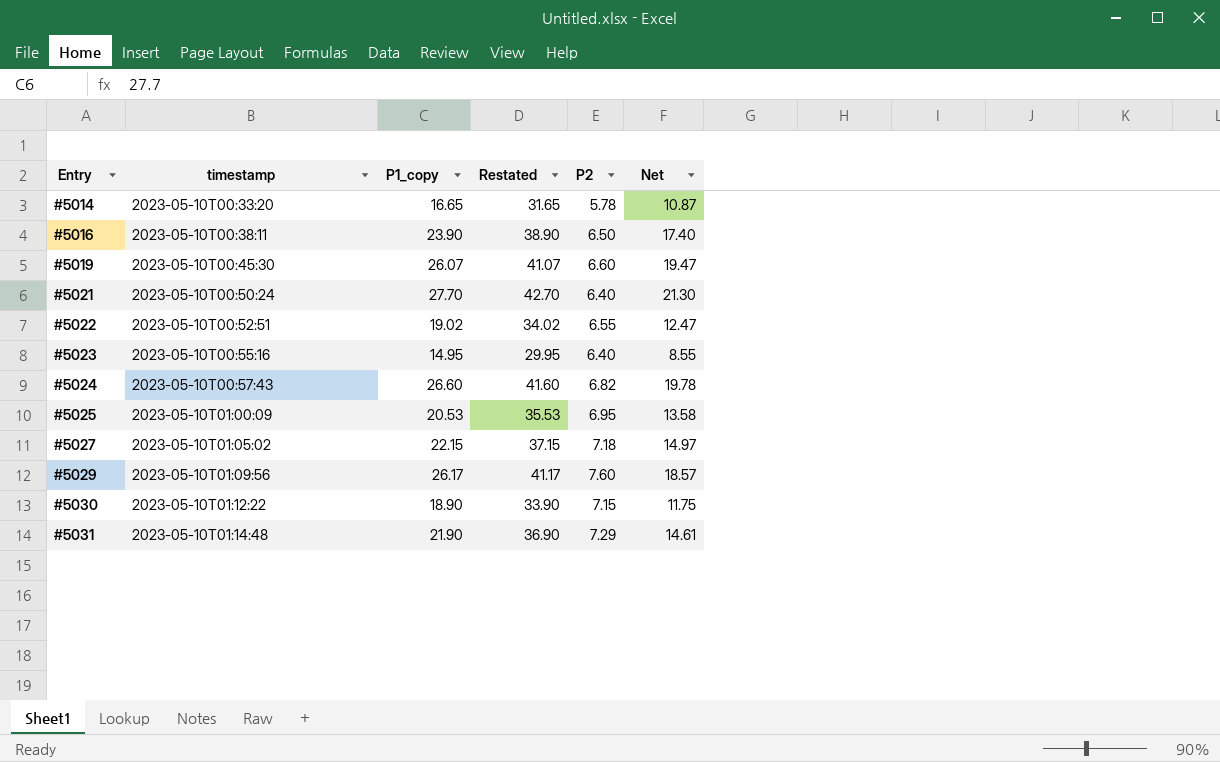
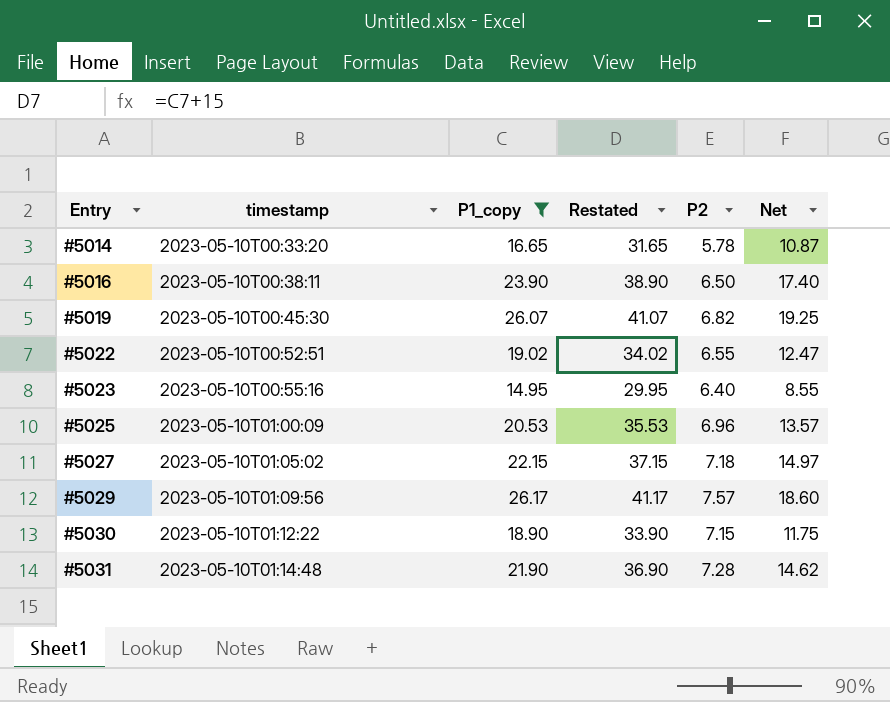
filter: none -> P1_copy <= 26.17
#5019 | P2: 6.60 -> 6.82
#5019 | Net: 19.47 -> 19.25
#5025 | P2: 6.95 -> 6.96
#5025 | Net: 13.58 -> 13.57
#5029 | P2: 7.60 -> 7.57
#5029 | Net: 18.57 -> 18.60
#5031 | P2: 7.29 -> 7.28
#5031 | Net: 14.61 -> 14.62

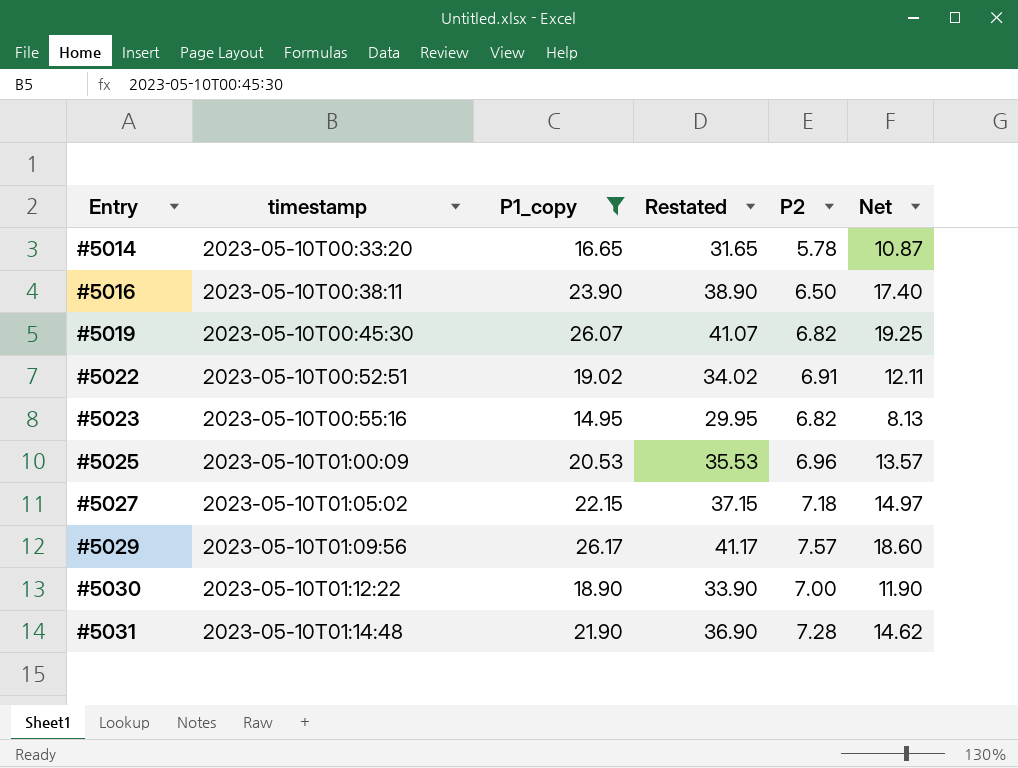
#5022 | P2: 6.55 -> 6.91
#5022 | Net: 12.47 -> 12.11
#5023 | P2: 6.40 -> 6.82
#5023 | Net: 8.55 -> 8.13
#5030 | P2: 7.15 -> 7.00
#5030 | Net: 11.75 -> 11.90

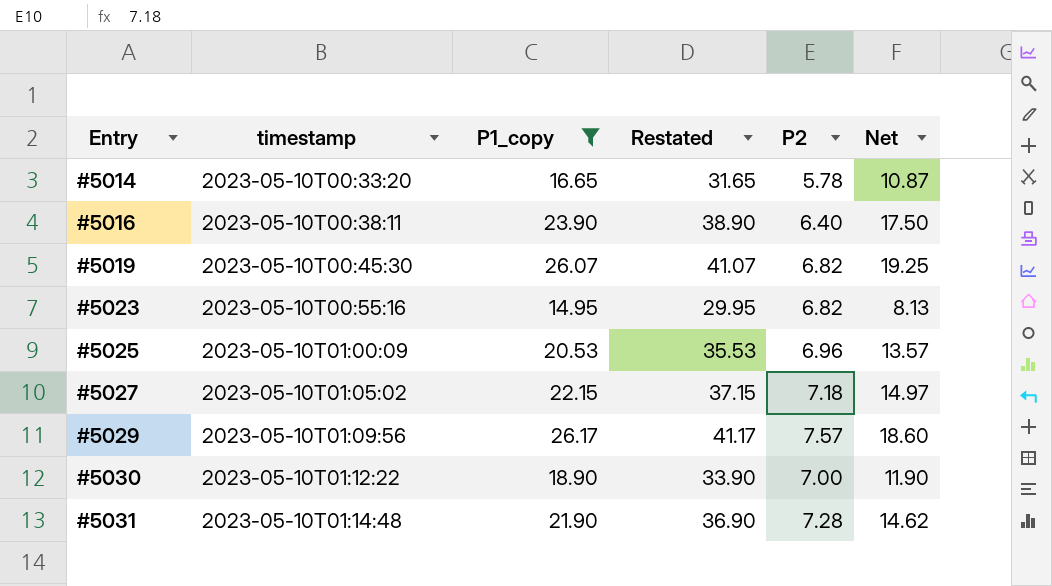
row #5022: 2023-05-10T00:52:51 | 19.02 | 34.02 | 6.91 | 12.11 -> none
#5016 | P2: 6.50 -> 6.40
#5016 | Net: 17.40 -> 17.50

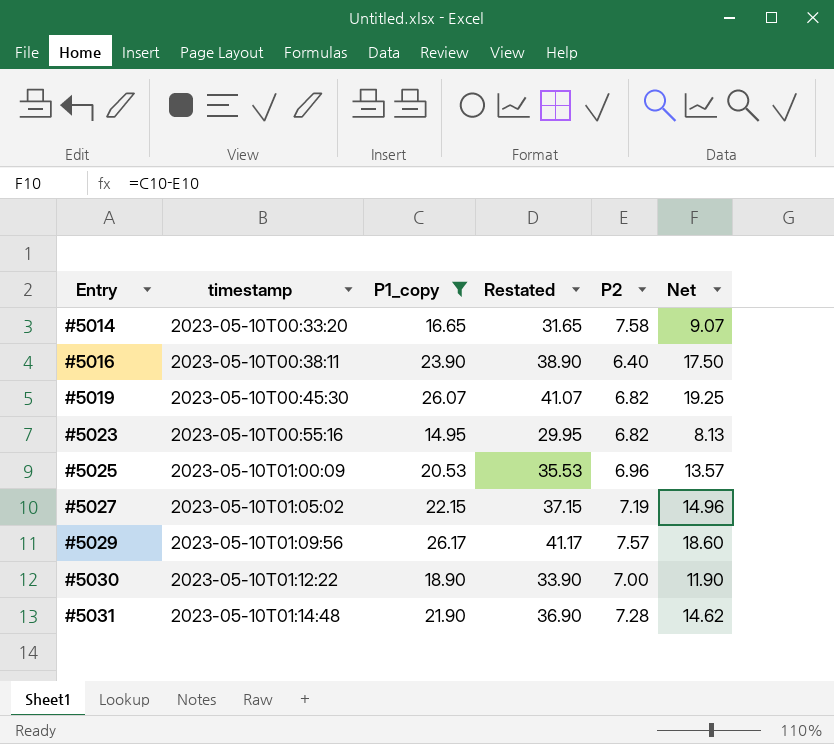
#5014 | P2: 5.78 -> 7.58
#5014 | Net: 10.87 -> 9.07
#5027 | P2: 7.18 -> 7.19
#5027 | Net: 14.97 -> 14.96

